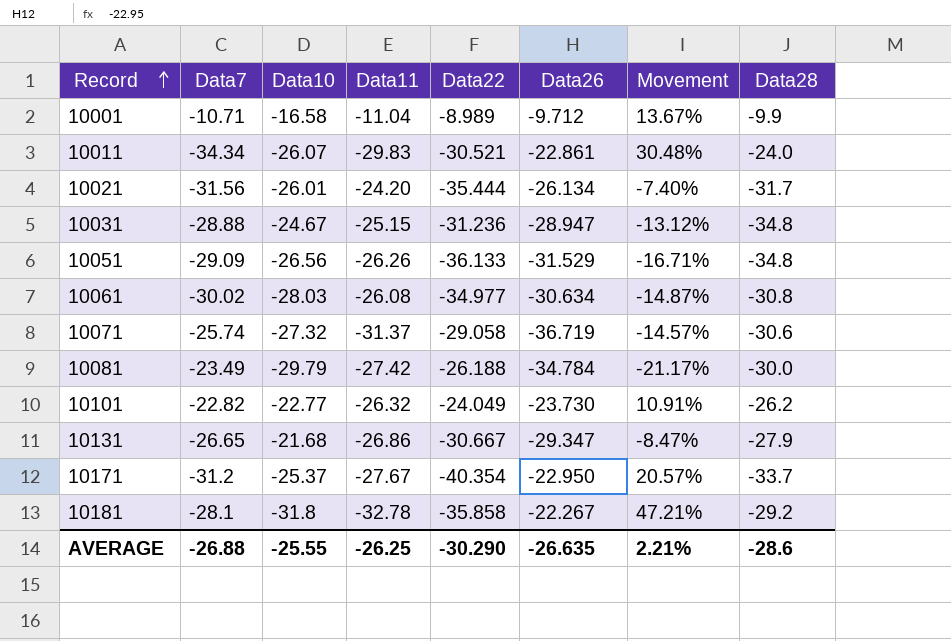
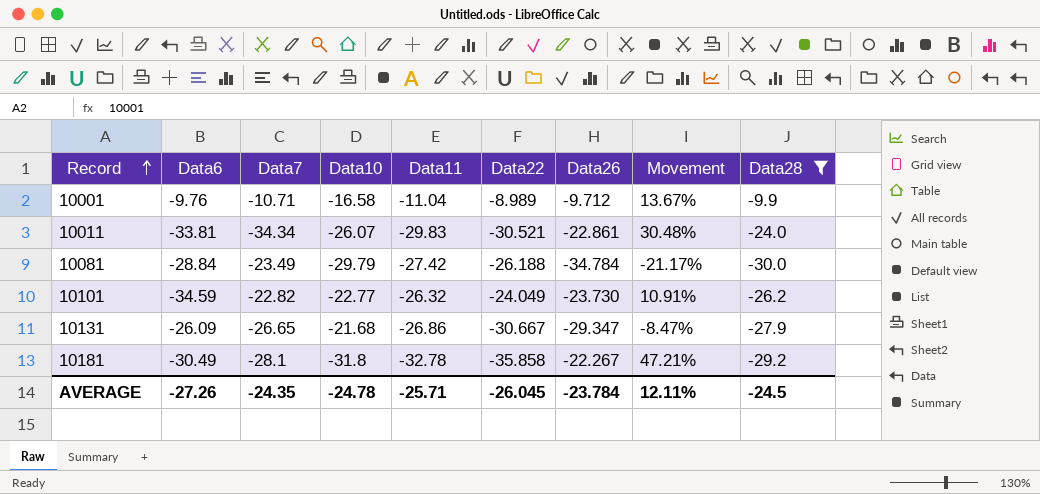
filter: none -> Data28 >= -30.0
column Data6 | position: none -> 2
AVERAGE | Data7: -26.88 -> -24.35
AVERAGE | Data10: -25.55 -> -24.78
AVERAGE | Data11: -26.25 -> -25.71
AVERAGE | Data22: -30.290 -> -26.045
AVERAGE | Data26: -26.635 -> -23.784
AVERAGE | Movement: 2.21% -> 12.11%
AVERAGE | Data28: -28.6 -> -24.5

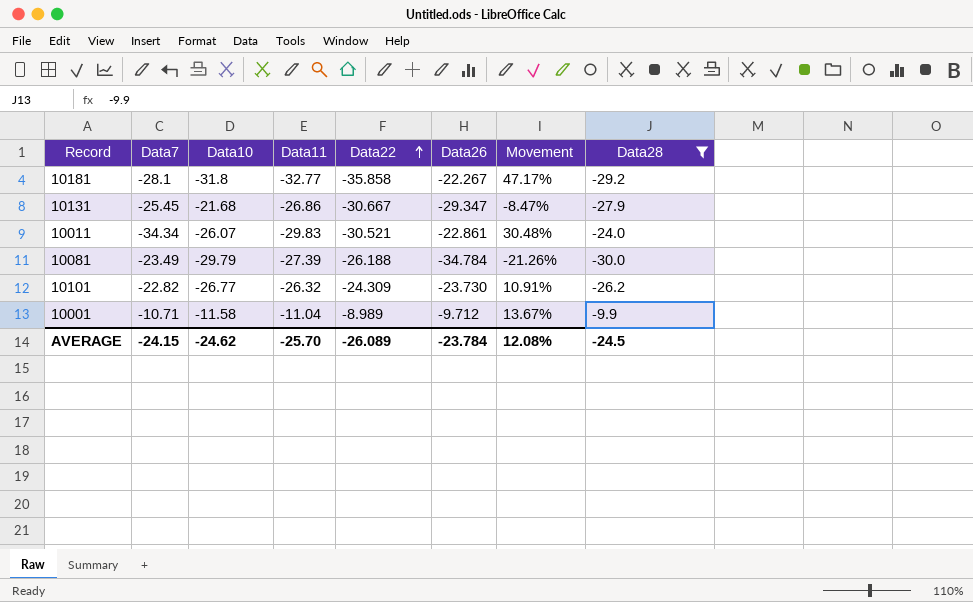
row order: Record ascending -> Data22 ascending
column Data6 | position: 2 -> none
10181 | Data11: -32.78 -> -32.77
10181 | Movement: 47.21% -> 47.17%
10131 | Data7: -26.65 -> -25.45
10081 | Data11: -27.42 -> -27.39
10081 | Movement: -21.17% -> -21.26%
10101 | Data10: -22.77 -> -26.77
10101 | Data22: -24.049 -> -24.309
10001 | Data10: -16.58 -> -11.58
AVERAGE | Data7: -24.35 -> -24.15
AVERAGE | Data10: -24.78 -> -24.62
AVERAGE | Data11: -25.71 -> -25.70
AVERAGE | Data22: -26.045 -> -26.089
AVERAGE | Movement: 12.11% -> 12.08%

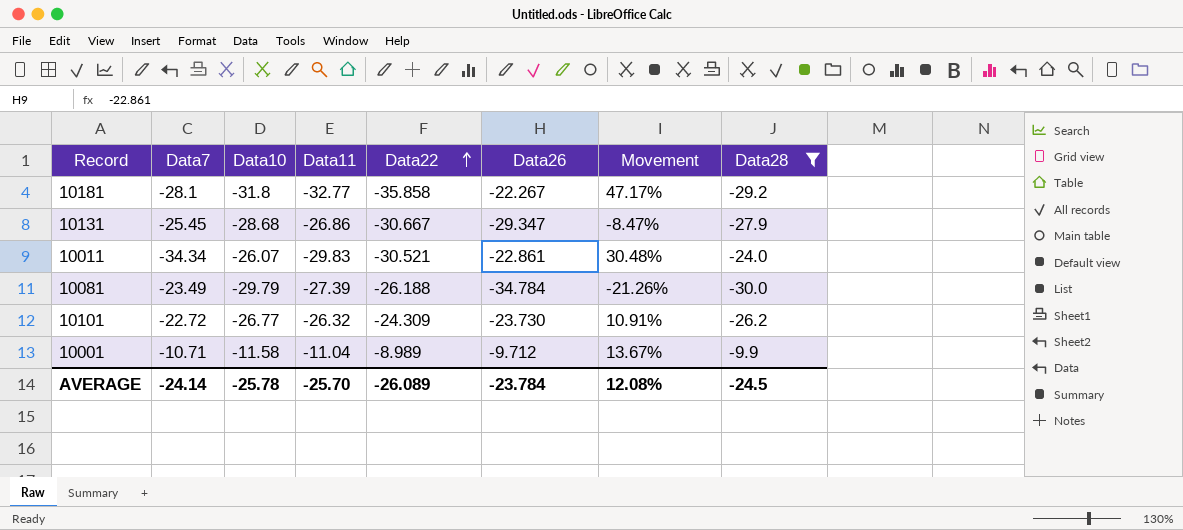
10131 | Data10: -21.68 -> -28.68
10101 | Data7: -22.82 -> -22.72
AVERAGE | Data7: -24.15 -> -24.14
AVERAGE | Data10: -24.62 -> -25.78

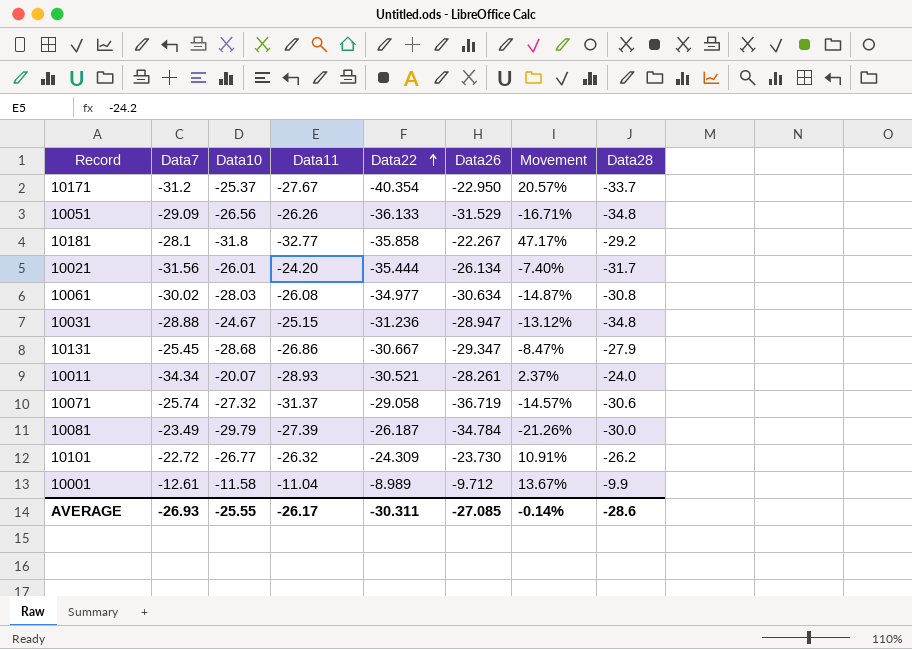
filter: Data28 >= -30.0 -> none
10011 | Data10: -26.07 -> -20.07
10011 | Data11: -29.83 -> -28.93
10011 | Data26: -22.861 -> -28.261
10011 | Movement: 30.48% -> 2.37%
10081 | Data22: -26.188 -> -26.187
10001 | Data7: -10.71 -> -12.61
AVERAGE | Data7: -24.14 -> -26.93
AVERAGE | Data10: -25.78 -> -25.55
AVERAGE | Data11: -25.70 -> -26.17
AVERAGE | Data22: -26.089 -> -30.311
AVERAGE | Data26: -23.784 -> -27.085
AVERAGE | Movement: 12.08% -> -0.14%
AVERAGE | Data28: -24.5 -> -28.6

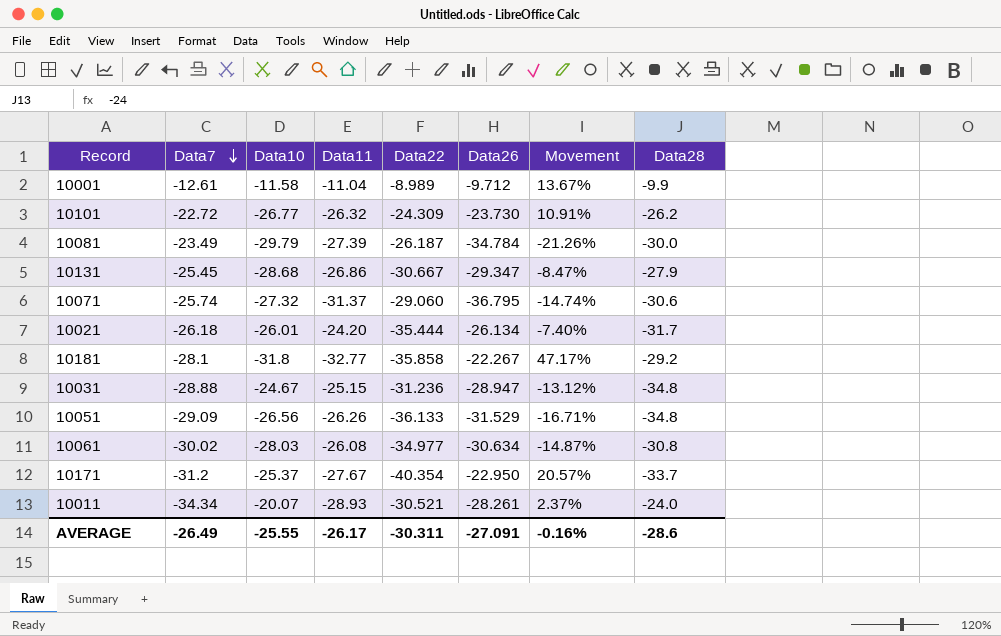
row order: Data22 ascending -> Data7 descending
10071 | Data22: -29.058 -> -29.060
10071 | Data26: -36.719 -> -36.795
10071 | Movement: -14.57% -> -14.74%
10021 | Data7: -31.56 -> -26.18
AVERAGE | Data7: -26.93 -> -26.49
AVERAGE | Data26: -27.085 -> -27.091
AVERAGE | Movement: -0.14% -> -0.16%

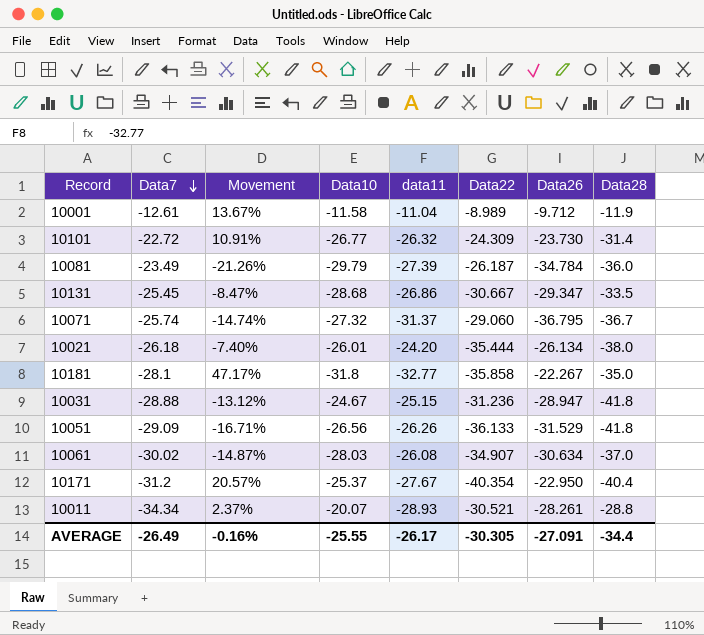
column Movement | position: 7 -> 3
column name: Data11 -> data11
10001 | Data28: -9.9 -> -11.9
10101 | Data28: -26.2 -> -31.4
10081 | Data28: -30.0 -> -36.0
10131 | Data28: -27.9 -> -33.5
10071 | Data28: -30.6 -> -36.7
10021 | Data28: -31.7 -> -38.0
10181 | Data28: -29.2 -> -35.0
10031 | Data28: -34.8 -> -41.8
10051 | Data28: -34.8 -> -41.8
10061 | Data22: -34.977 -> -34.907
10061 | Data28: -30.8 -> -37.0
10171 | Data28: -33.7 -> -40.4
10011 | Data28: -24.0 -> -28.8
AVERAGE | Data22: -30.311 -> -30.305
AVERAGE | Data28: -28.6 -> -34.4

